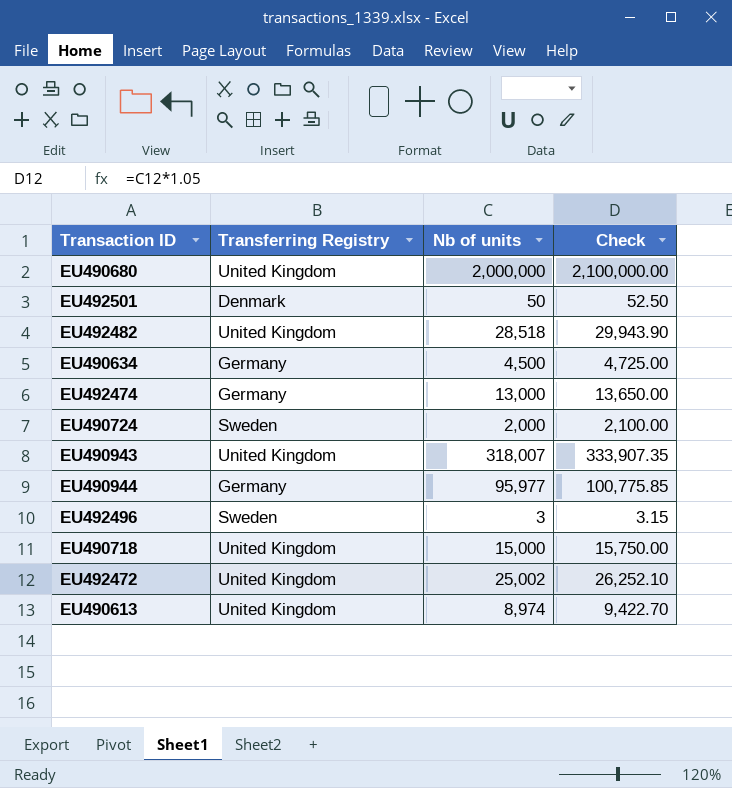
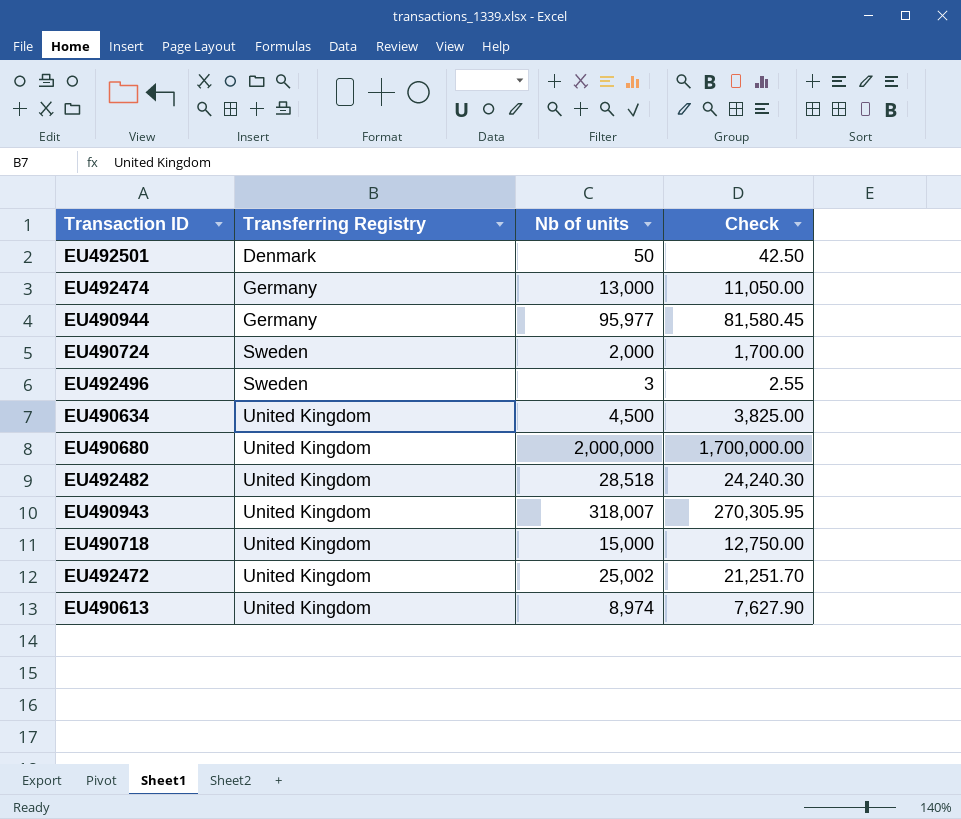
row order: none -> Transferring Registry ascending
column Check | formula: [Nb of units] * 1.05 -> [Nb of units] * 0.85
EU490634 | Transferring Registry: Germany -> United Kingdom

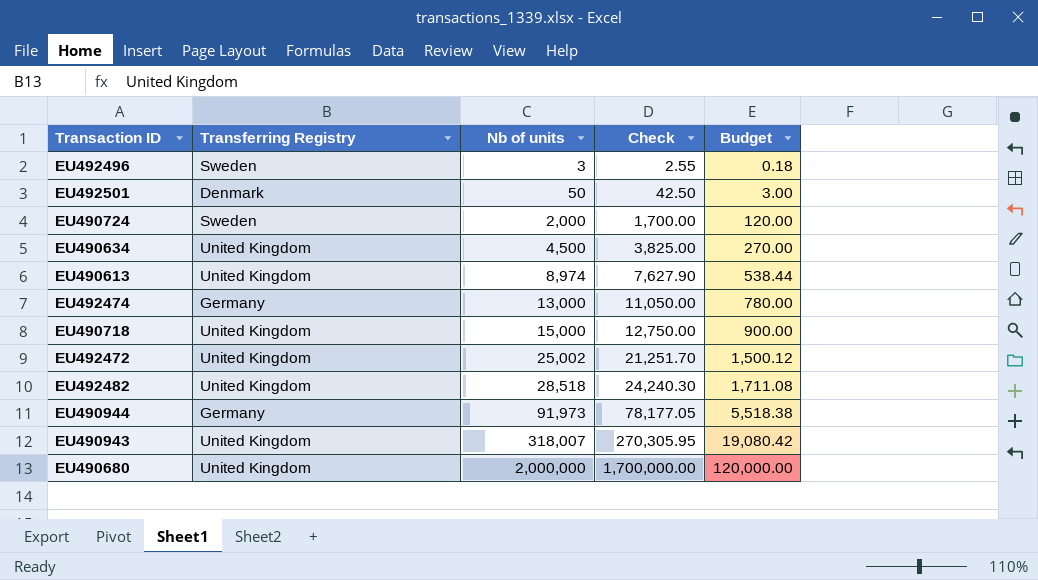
row order: Transferring Registry ascending -> Nb of units ascending
column Budget | formula: none -> [Nb of units] * 0.06
EU490944 | Nb of units: 95,977 -> 91,973
EU490944 | Check: 81,580.45 -> 78,177.05

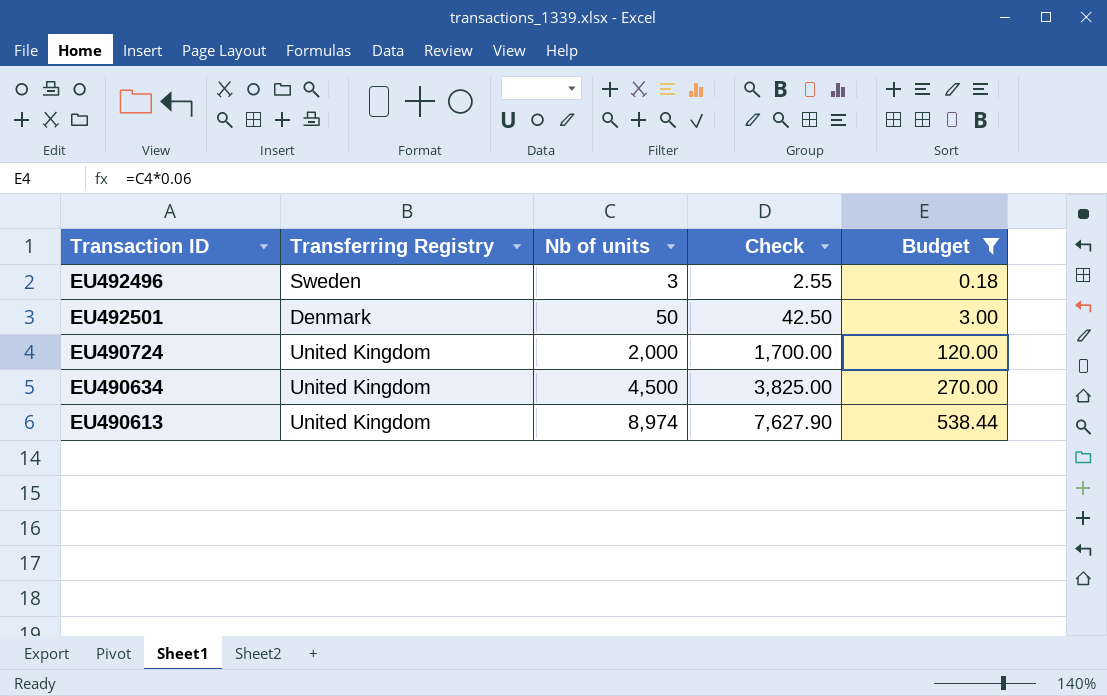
filter: none -> Budget <= 538.44
EU490724 | Transferring Registry: Sweden -> United Kingdom

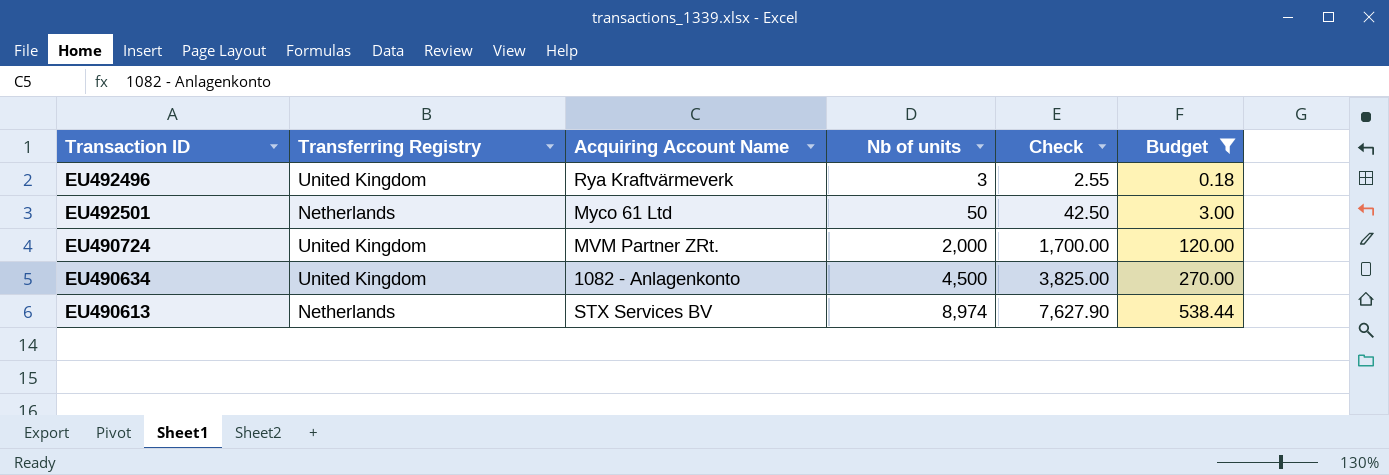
column Acquiring Account Name | position: none -> 3
EU492496 | Transferring Registry: Sweden -> United Kingdom
EU492501 | Transferring Registry: Denmark -> Netherlands
EU490613 | Transferring Registry: United Kingdom -> Netherlands

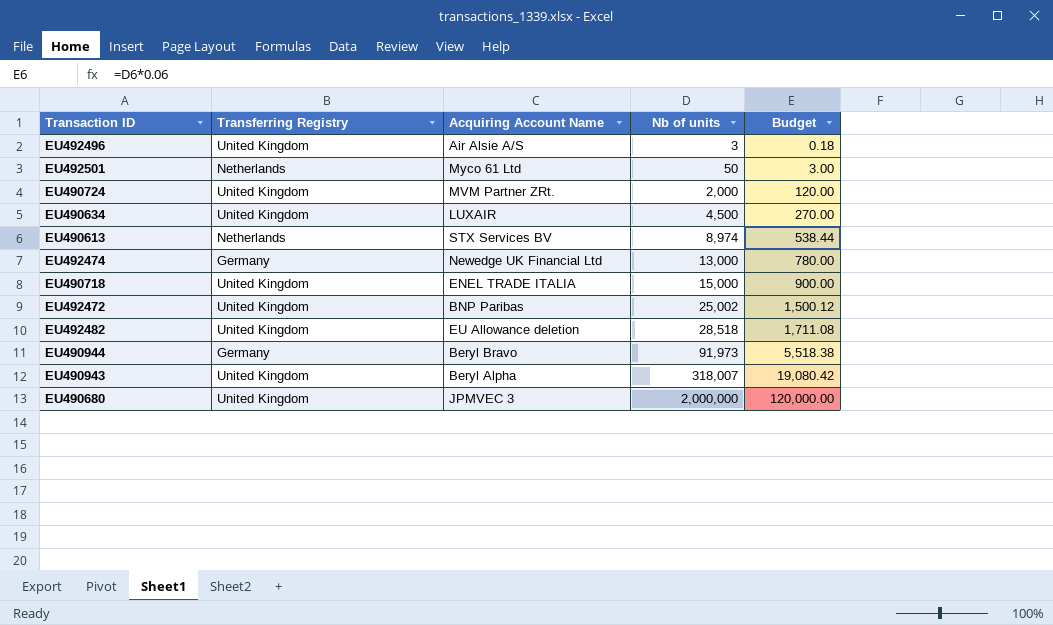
filter: Budget <= 538.44 -> none
column Check | formula: [Nb of units] * 0.85 -> none
EU492496 | Acquiring Account Name: Rya Kraftvärmeverk -> Air Alsie A/S
EU490634 | Acquiring Account Name: 1082 - Anlagenkonto -> LUXAIR

